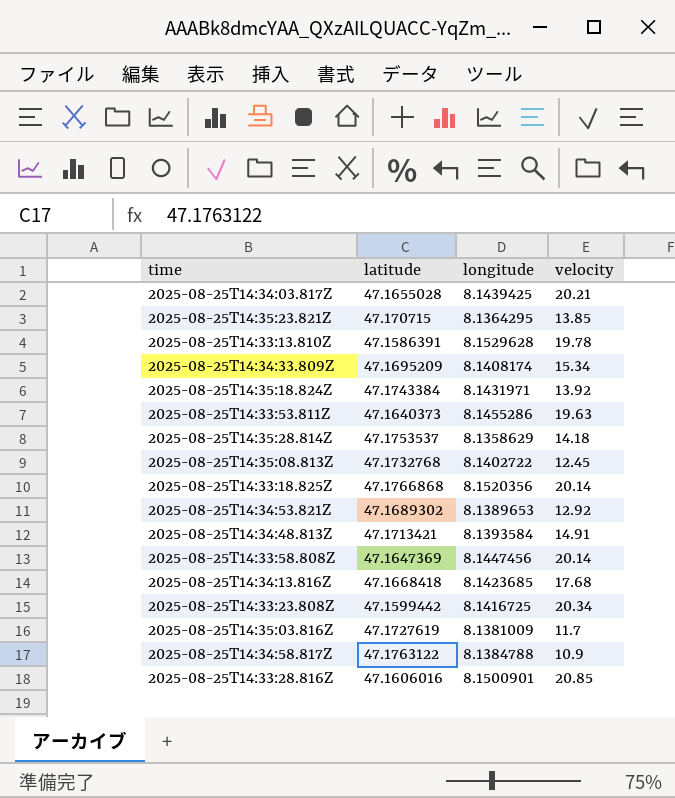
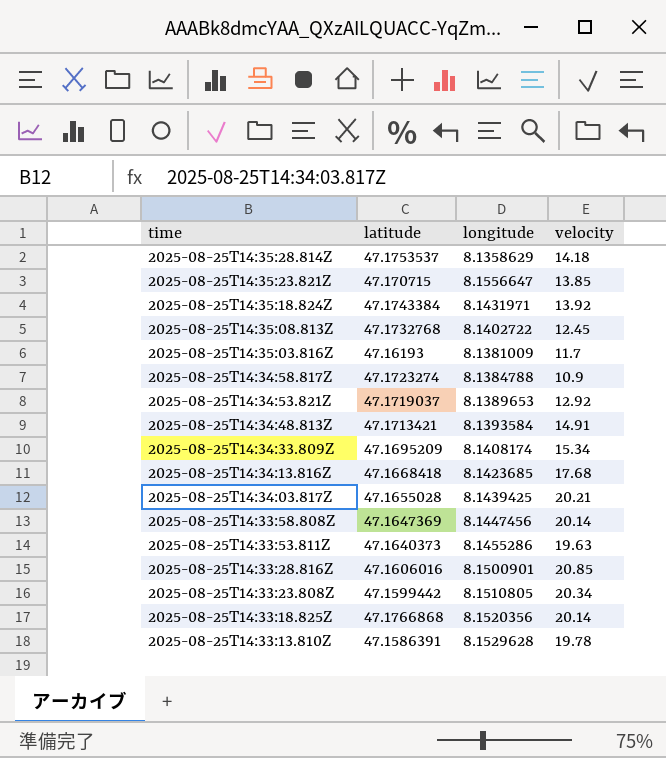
row order: none -> time descending
2025-08-25T14:35:23.821Z | longitude: 8.1364295 -> 8.1556647
2025-08-25T14:35:03.816Z | latitude: 47.1727619 -> 47.16193
2025-08-25T14:34:58.817Z | latitude: 47.1763122 -> 47.1723274
2025-08-25T14:34:53.821Z | latitude: 47.1689302 -> 47.1719037
2025-08-25T14:33:23.808Z | longitude: 8.1416725 -> 8.1510805

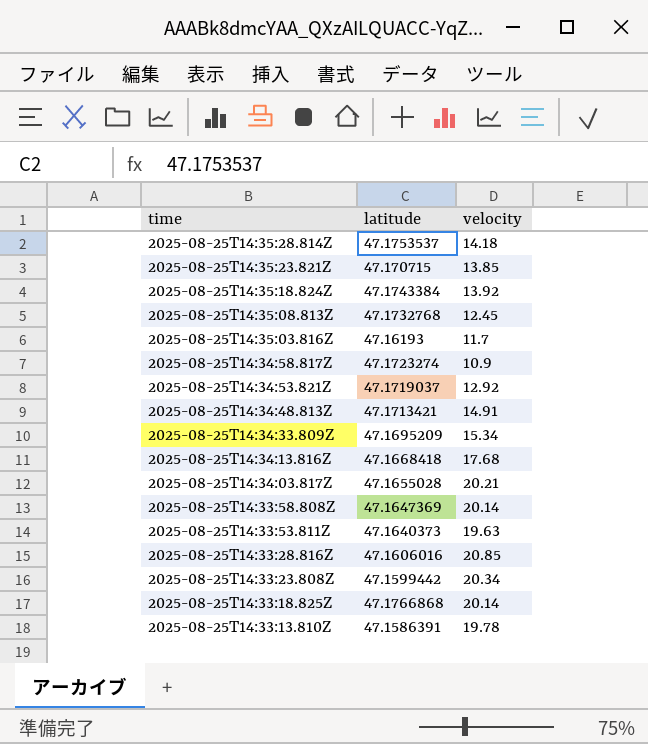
column longitude | position: 3 -> none

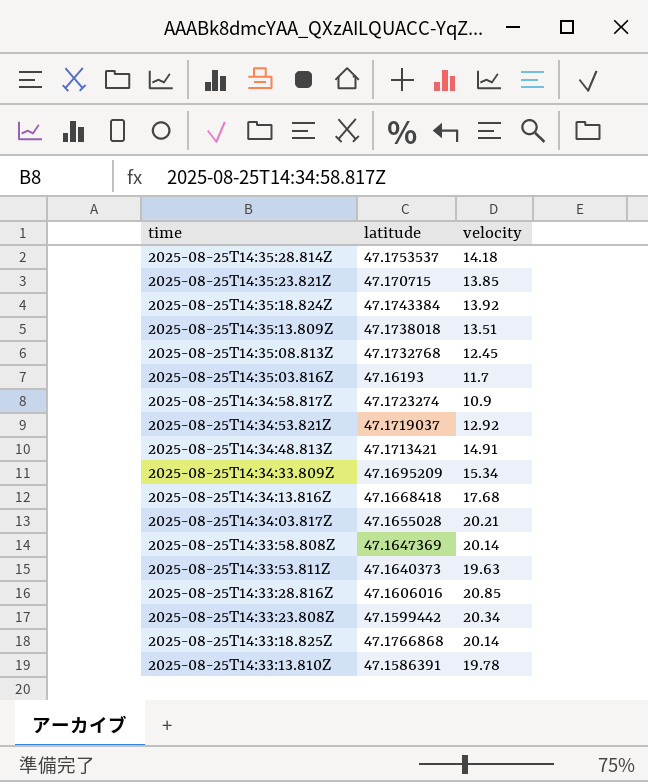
row 2025-08-25T14:35:13.809Z: none -> 47.1738018 | 13.51

